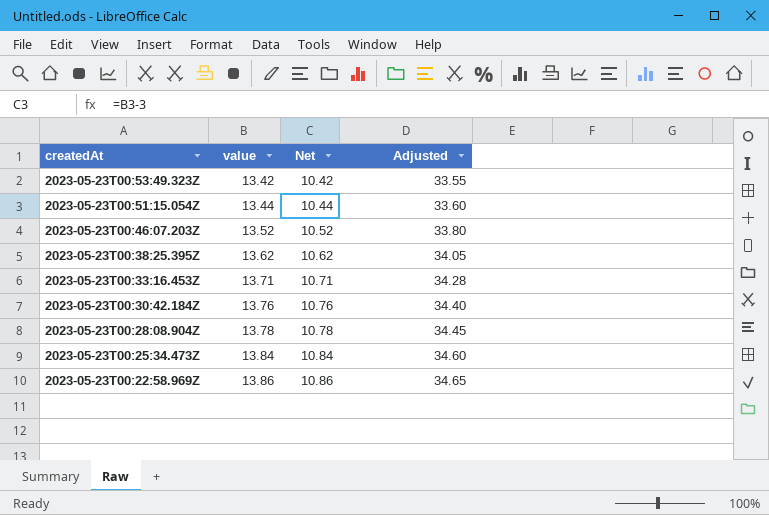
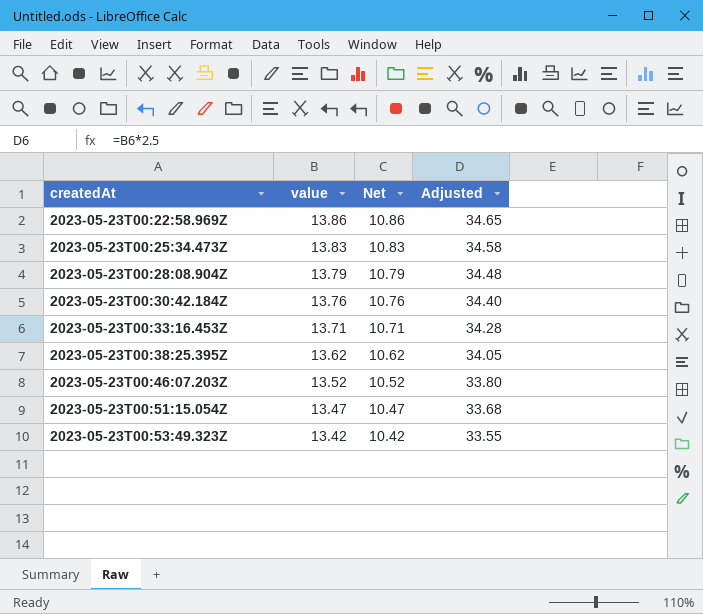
row order: createdAt descending -> createdAt ascending
2023-05-23T00:25:34.473Z | value: 13.84 -> 13.83
2023-05-23T00:25:34.473Z | Net: 10.84 -> 10.83
2023-05-23T00:25:34.473Z | Adjusted: 34.60 -> 34.58
2023-05-23T00:28:08.904Z | value: 13.78 -> 13.79
2023-05-23T00:28:08.904Z | Net: 10.78 -> 10.79
2023-05-23T00:28:08.904Z | Adjusted: 34.45 -> 34.48
2023-05-23T00:51:15.054Z | value: 13.44 -> 13.47
2023-05-23T00:51:15.054Z | Net: 10.44 -> 10.47
2023-05-23T00:51:15.054Z | Adjusted: 33.60 -> 33.68

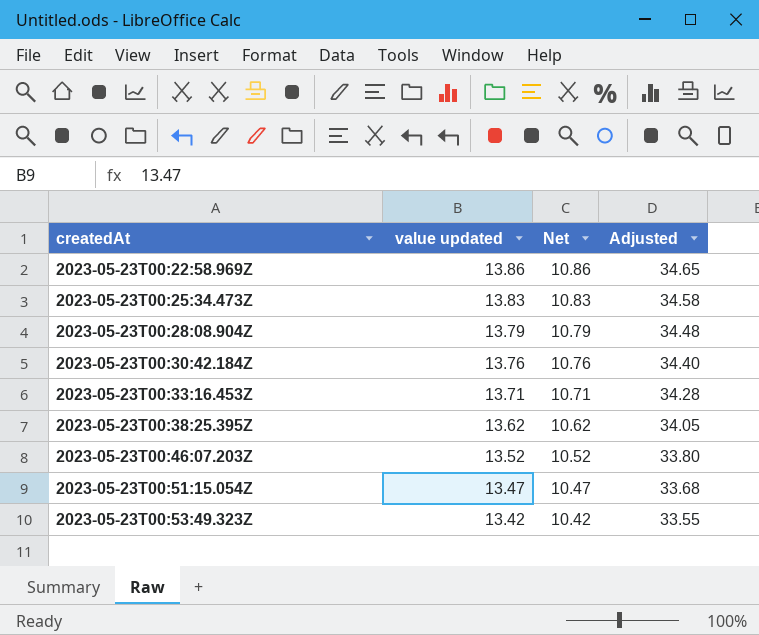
column name: value -> value updated

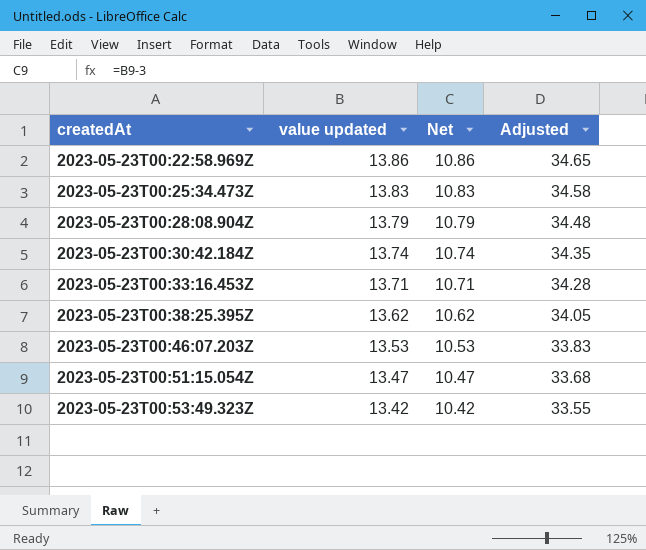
2023-05-23T00:30:42.184Z | value updated: 13.76 -> 13.74
2023-05-23T00:30:42.184Z | Net: 10.76 -> 10.74
2023-05-23T00:30:42.184Z | Adjusted: 34.40 -> 34.35
2023-05-23T00:46:07.203Z | value updated: 13.52 -> 13.53
2023-05-23T00:46:07.203Z | Net: 10.52 -> 10.53
2023-05-23T00:46:07.203Z | Adjusted: 33.80 -> 33.83

